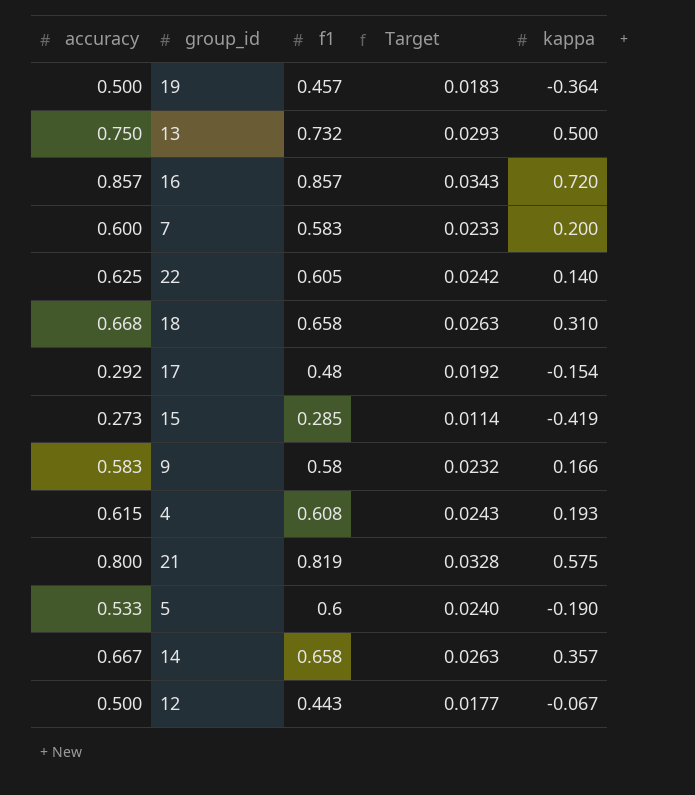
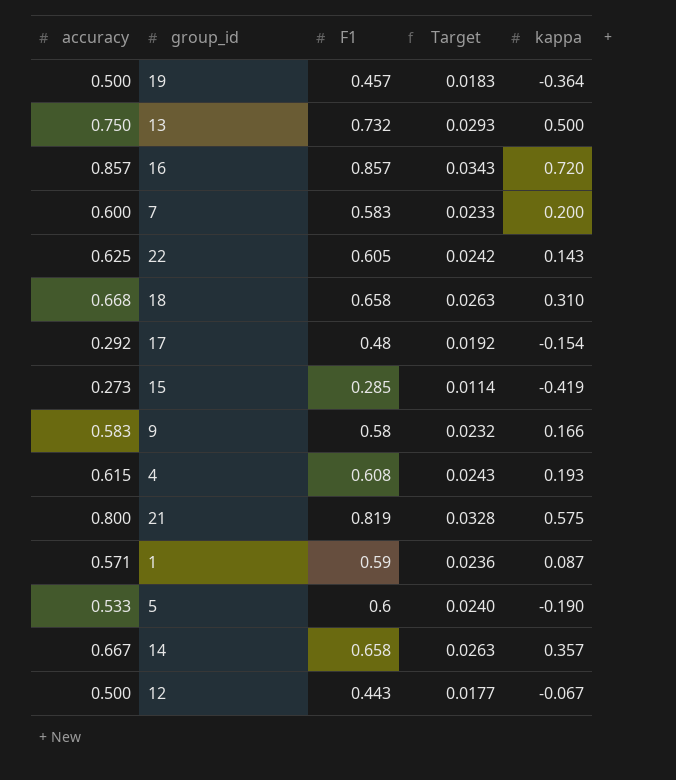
column name: f1 -> F1
22 | kappa: 0.140 -> 0.143
row 1: none -> 0.571 | 0.59 | 0.0236 | 0.087

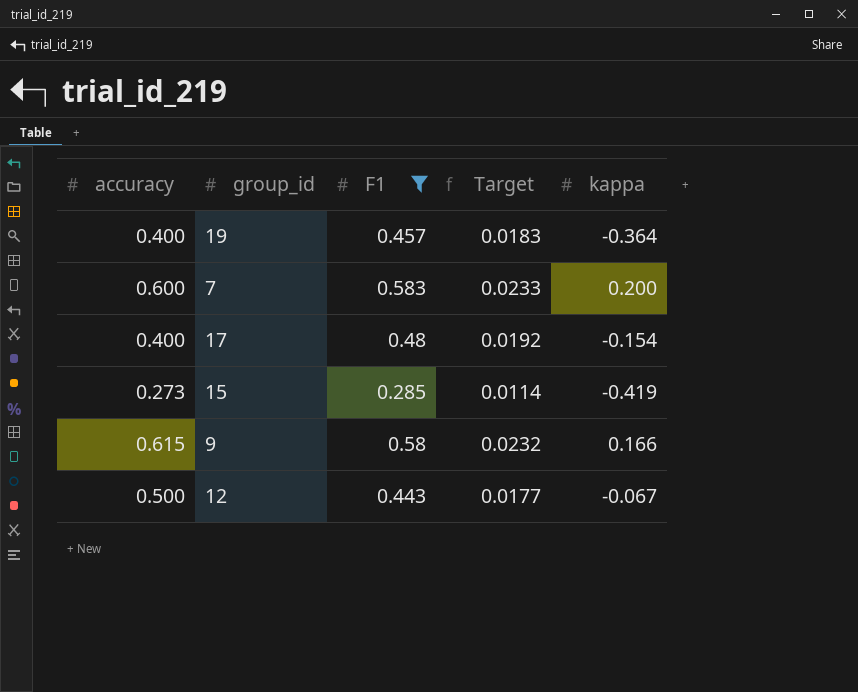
filter: none -> F1 <= 0.583
19 | accuracy: 0.500 -> 0.400
17 | accuracy: 0.292 -> 0.400
9 | accuracy: 0.583 -> 0.615

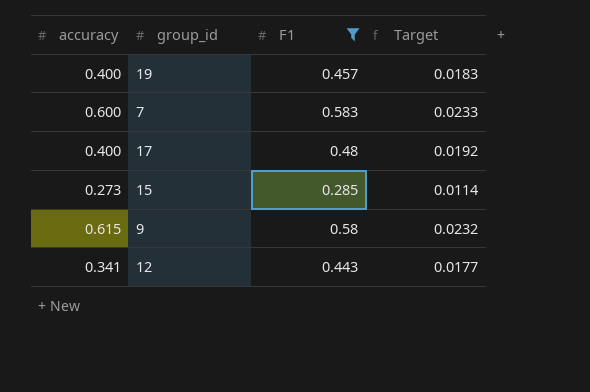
column kappa | position: 5 -> none
12 | accuracy: 0.500 -> 0.341

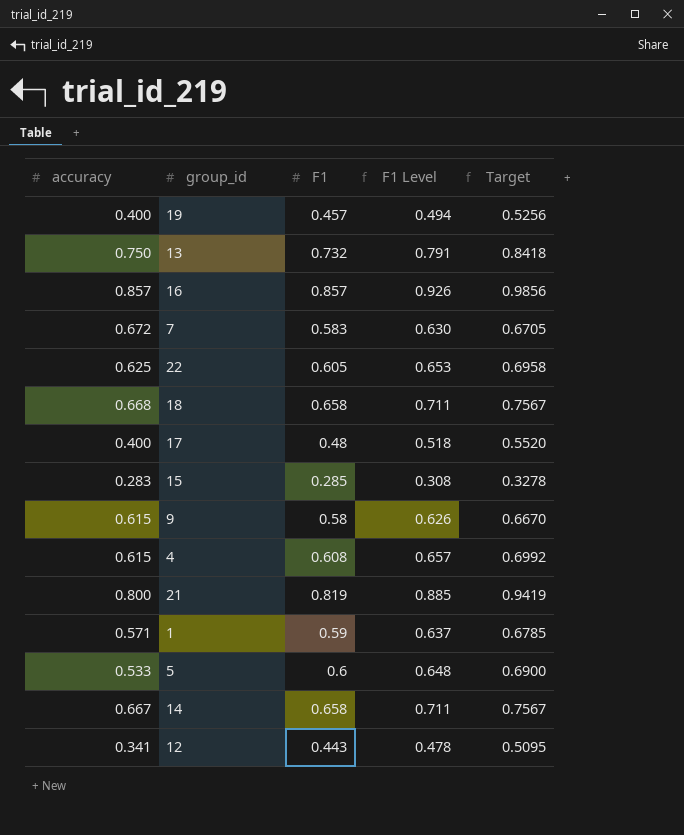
filter: F1 <= 0.583 -> none
column F1 Level | formula: none -> [F1] * 1.08
column Target | formula: [F1] * 0.04 -> [F1] * 1.15
7 | accuracy: 0.600 -> 0.672
15 | accuracy: 0.273 -> 0.283

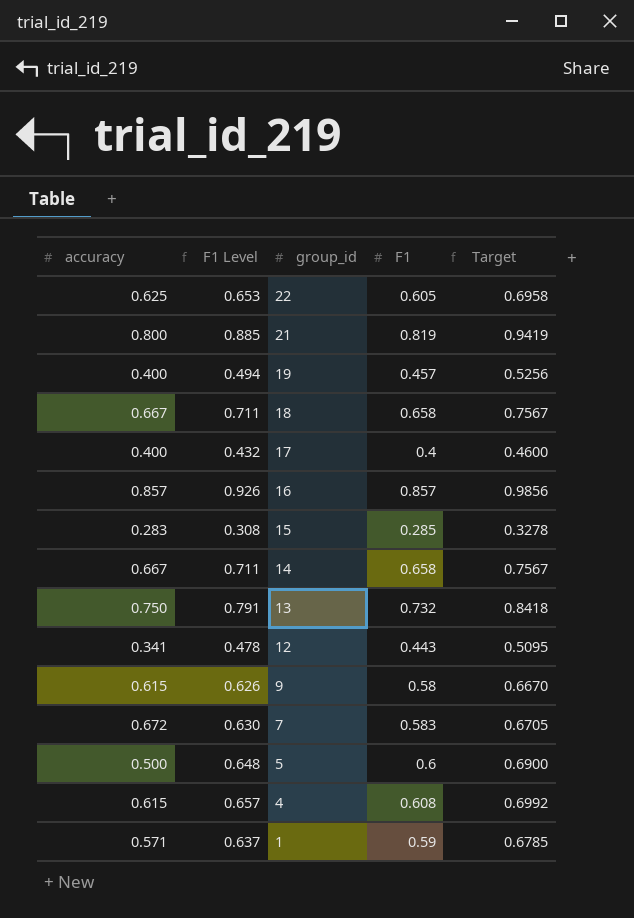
row order: none -> group_id descending
column F1 Level | position: 4 -> 2
18 | accuracy: 0.668 -> 0.667
17 | F1 Level: 0.518 -> 0.432
17 | F1: 0.48 -> 0.4
17 | Target: 0.5520 -> 0.4600
5 | accuracy: 0.533 -> 0.500

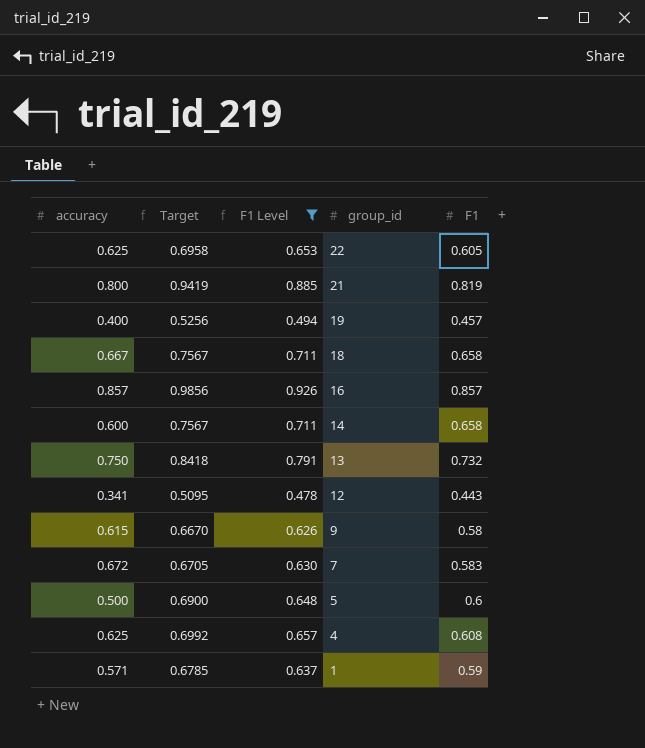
filter: none -> F1 Level >= 0.478
column Target | position: 5 -> 2
14 | accuracy: 0.667 -> 0.600
4 | accuracy: 0.615 -> 0.625

